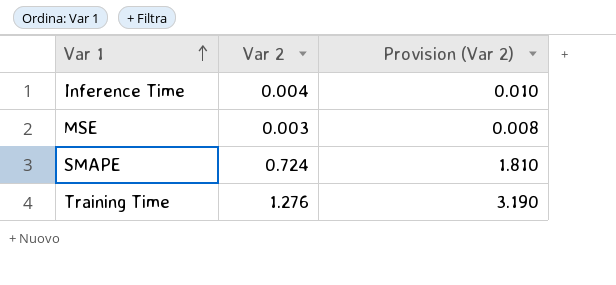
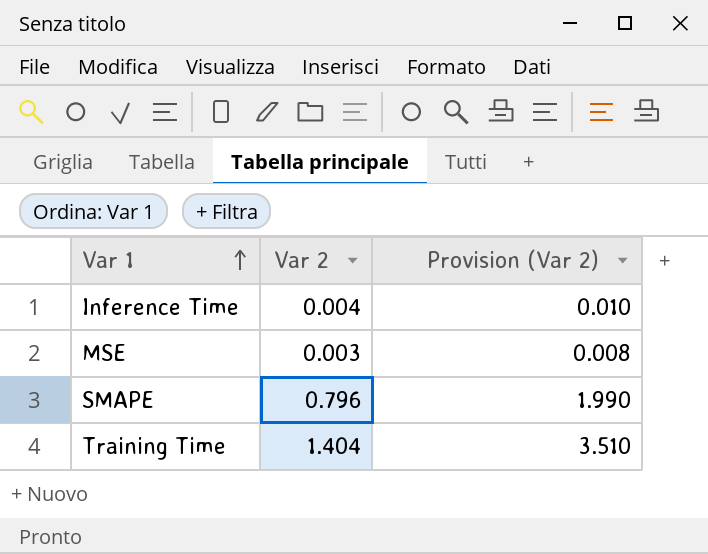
SMAPE | Var 2: 0.724 -> 0.796
SMAPE | Provision (Var 2): 1.810 -> 1.990
Training Time | Var 2: 1.276 -> 1.404
Training Time | Provision (Var 2): 3.190 -> 3.510

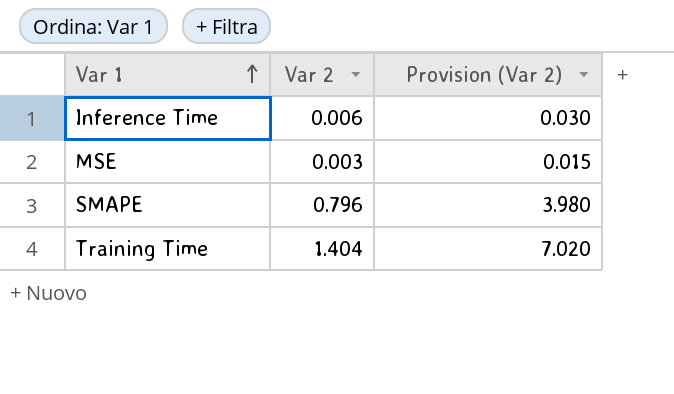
column Provision (Var 2) | formula: [Var 2] * 2.5 -> [Var 2] * 5
Inference Time | Var 2: 0.004 -> 0.006

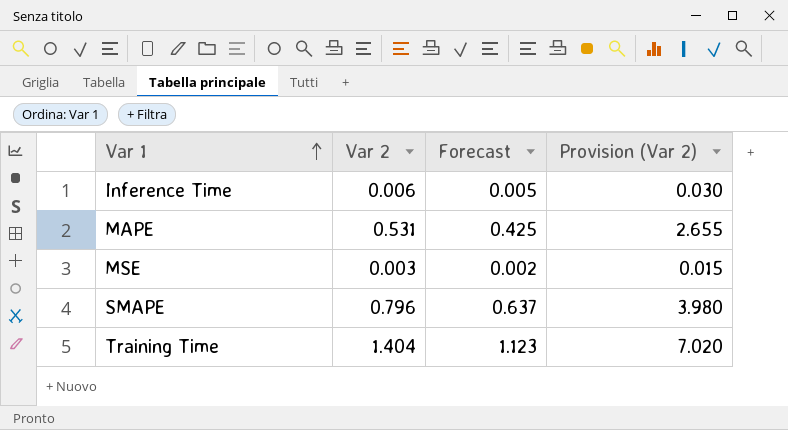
column Forecast | formula: none -> [Var 2] * 0.8
row MAPE: none -> 0.531 | 0.425 | 2.655

